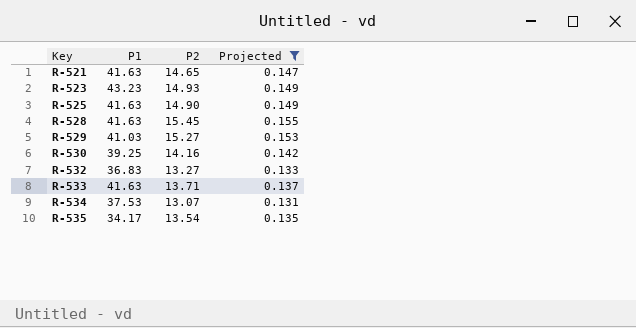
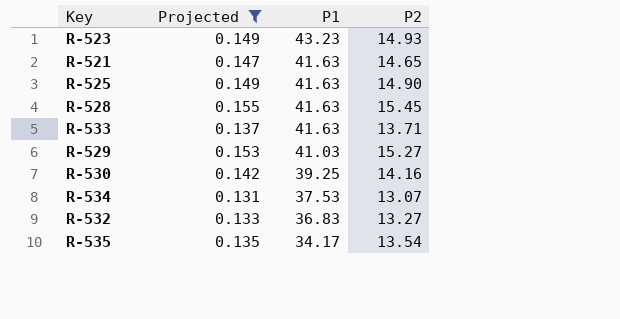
row order: Key ascending -> P1 descending
column Projected | position: 4 -> 2

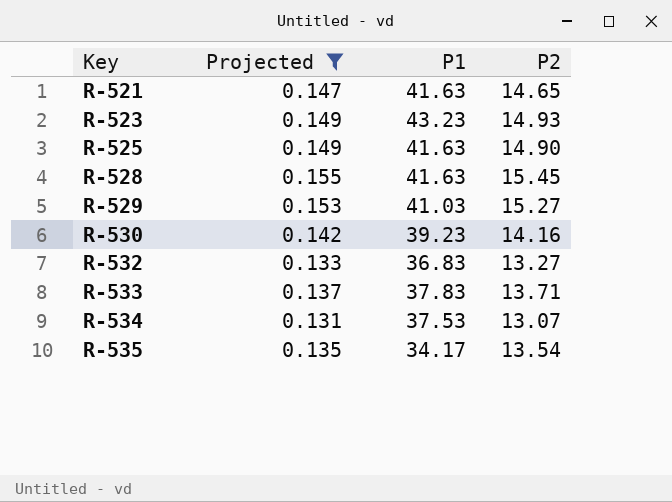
row order: P1 descending -> Key ascending
R-530 | P1: 39.25 -> 39.23
R-533 | P1: 41.63 -> 37.83

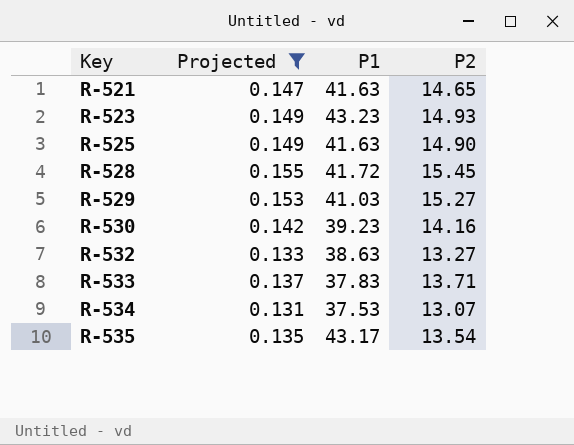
R-528 | P1: 41.63 -> 41.72
R-532 | P1: 36.83 -> 38.63
R-535 | P1: 34.17 -> 43.17

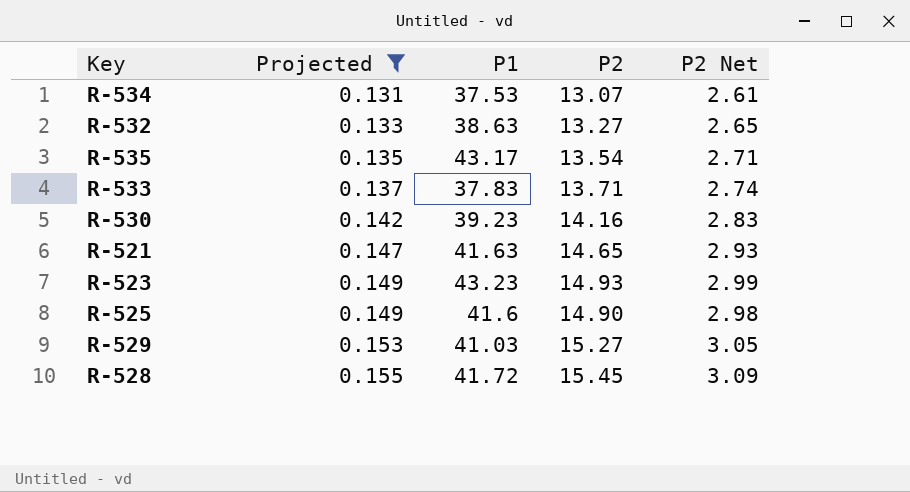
row order: Key ascending -> Projected ascending
column P2 Net | formula: none -> [P2] * 0.2
R-525 | P1: 41.63 -> 41.6

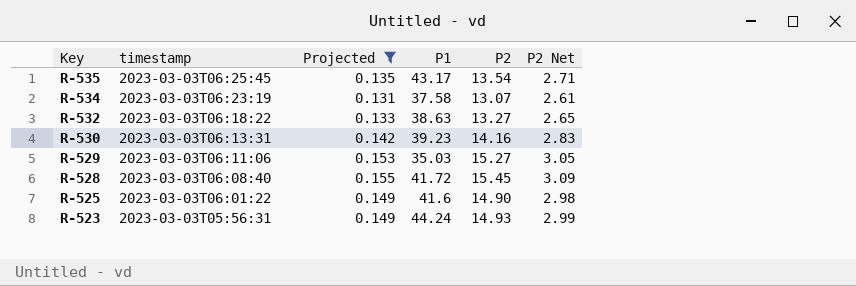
row order: Projected ascending -> Key descending
column timestamp | position: none -> 2
row R-533: 0.137 | 37.83 | 13.71 | 2.74 -> none
row R-521: 0.147 | 41.63 | 14.65 | 2.93 -> none
R-534 | P1: 37.53 -> 37.58
R-529 | P1: 41.03 -> 35.03
R-523 | P1: 43.23 -> 44.24

